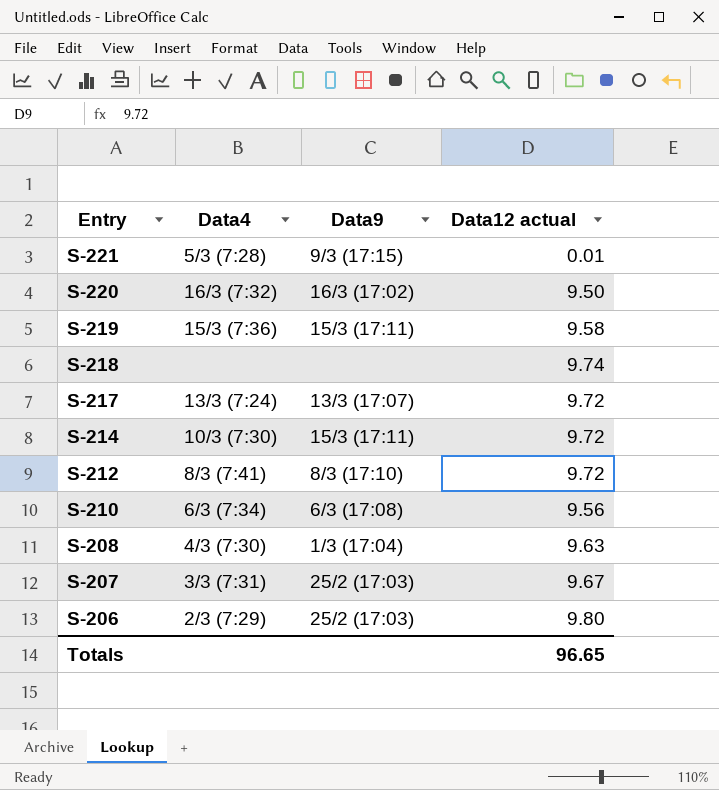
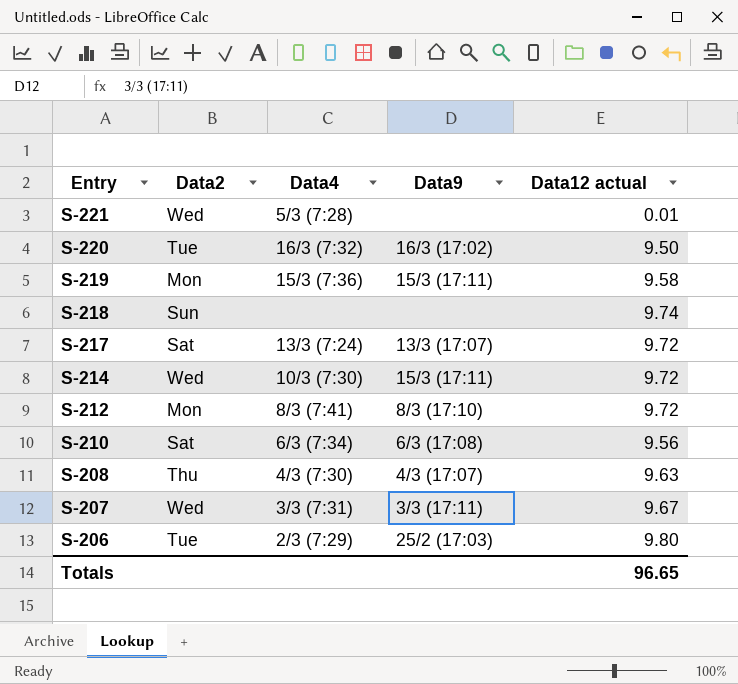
column Data2 | position: none -> 2
S-221 | Data9: 9/3 (17:15) -> none
S-208 | Data9: 1/3 (17:04) -> 4/3 (17:07)
S-207 | Data9: 25/2 (17:03) -> 3/3 (17:11)

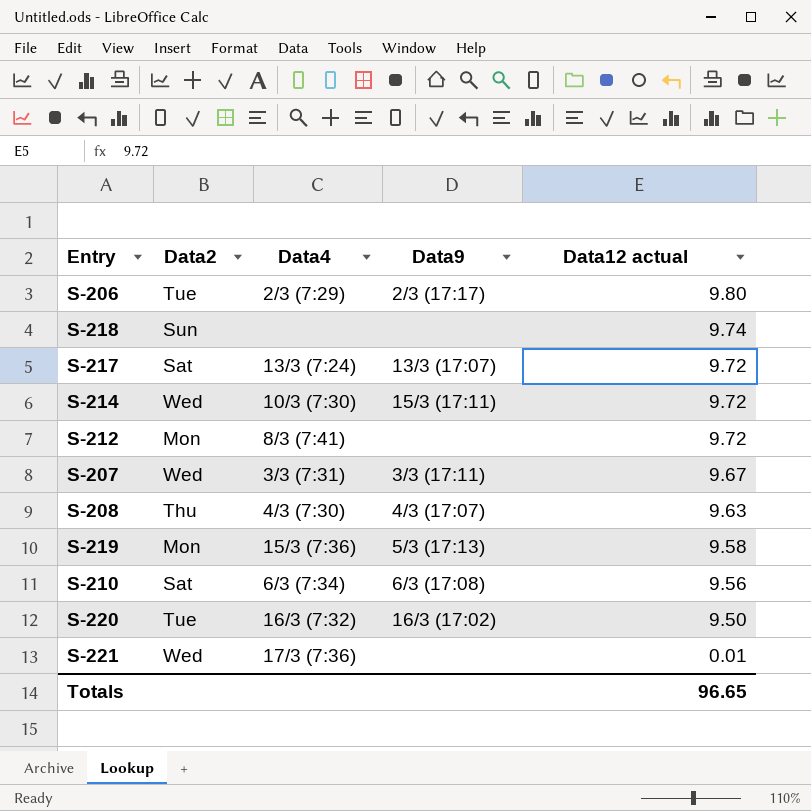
row order: Entry descending -> Data12 actual descending
S-206 | Data9: 25/2 (17:03) -> 2/3 (17:17)
S-212 | Data9: 8/3 (17:10) -> none
S-219 | Data9: 15/3 (17:11) -> 5/3 (17:13)
S-221 | Data4: 5/3 (7:28) -> 17/3 (7:36)

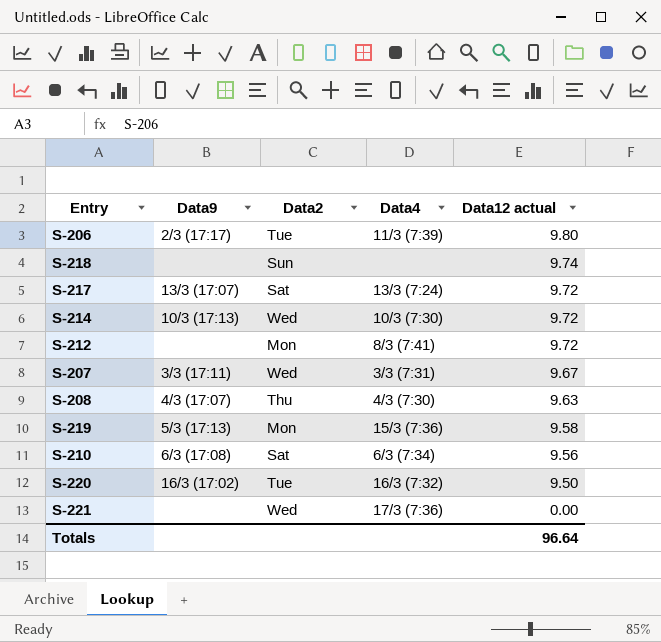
column Data9 | position: 4 -> 2
S-206 | Data4: 2/3 (7:29) -> 11/3 (7:39)
S-214 | Data9: 15/3 (17:11) -> 10/3 (17:13)
S-221 | Data12 actual: 0.01 -> 0.00
Totals | Data12 actual: 96.65 -> 96.64

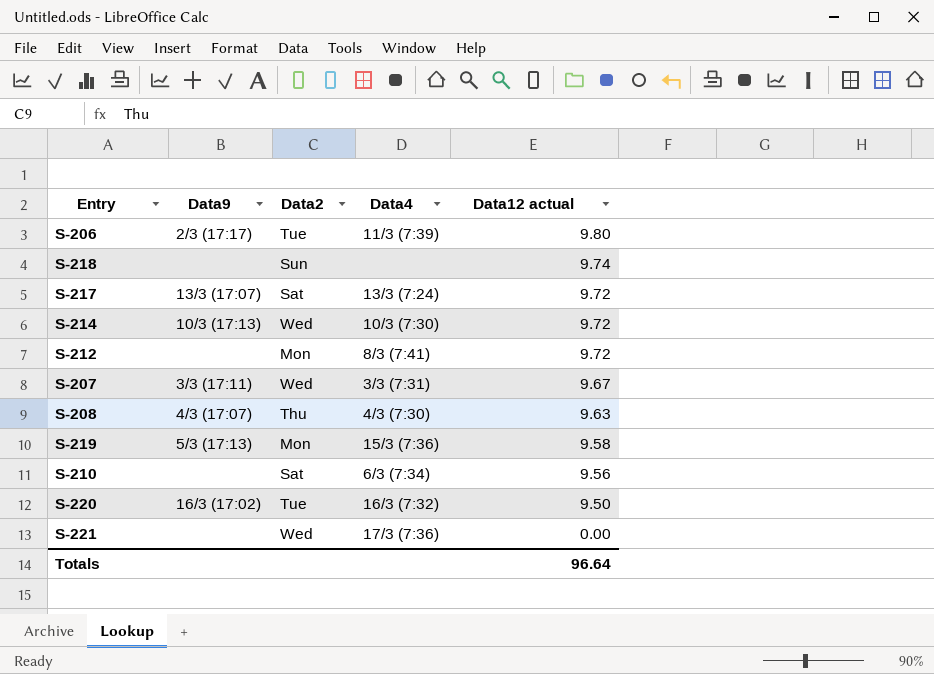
S-210 | Data9: 6/3 (17:08) -> none

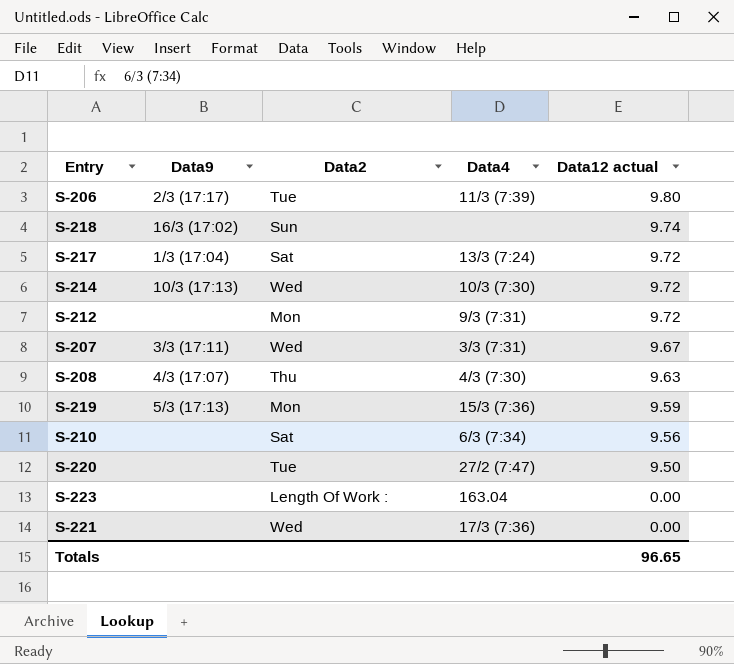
S-218 | Data9: none -> 16/3 (17:02)
S-217 | Data9: 13/3 (17:07) -> 1/3 (17:04)
S-212 | Data4: 8/3 (7:41) -> 9/3 (7:31)
S-219 | Data12 actual: 9.58 -> 9.59
S-220 | Data9: 16/3 (17:02) -> none
S-220 | Data4: 16/3 (7:32) -> 27/2 (7:47)
row S-223: none -> none | Length Of Work : | 163.04 | 0.00
Totals | Data12 actual: 96.64 -> 96.65

